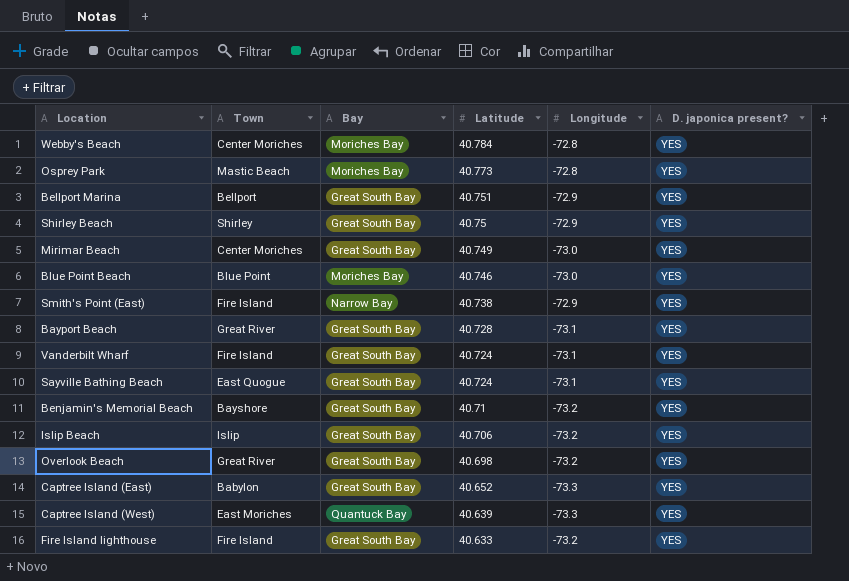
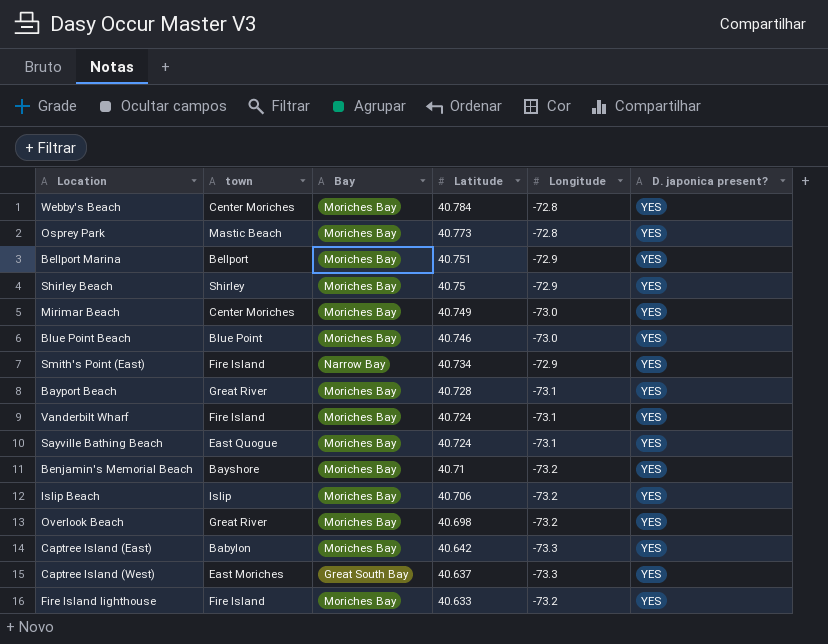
column name: Town -> town
Bellport Marina | Bay: Great South Bay -> Moriches Bay
Shirley Beach | Bay: Great South Bay -> Moriches Bay
Mirimar Beach | Bay: Great South Bay -> Moriches Bay
Smith's Point (East) | Latitude: 40.738 -> 40.734
Bayport Beach | Bay: Great South Bay -> Moriches Bay
Vanderbilt Wharf | Bay: Great South Bay -> Moriches Bay
Sayville Bathing Beach | Bay: Great South Bay -> Moriches Bay
Benjamin's Memorial Beach | Bay: Great South Bay -> Moriches Bay
Islip Beach | Bay: Great South Bay -> Moriches Bay
Overlook Beach | Bay: Great South Bay -> Moriches Bay
Captree Island (East) | Bay: Great South Bay -> Moriches Bay
Captree Island (East) | Latitude: 40.652 -> 40.642
Captree Island (West) | Bay: Quantuck Bay -> Great South Bay
Captree Island (West) | Latitude: 40.639 -> 40.637
Fire Island lighthouse | Bay: Great South Bay -> Moriches Bay

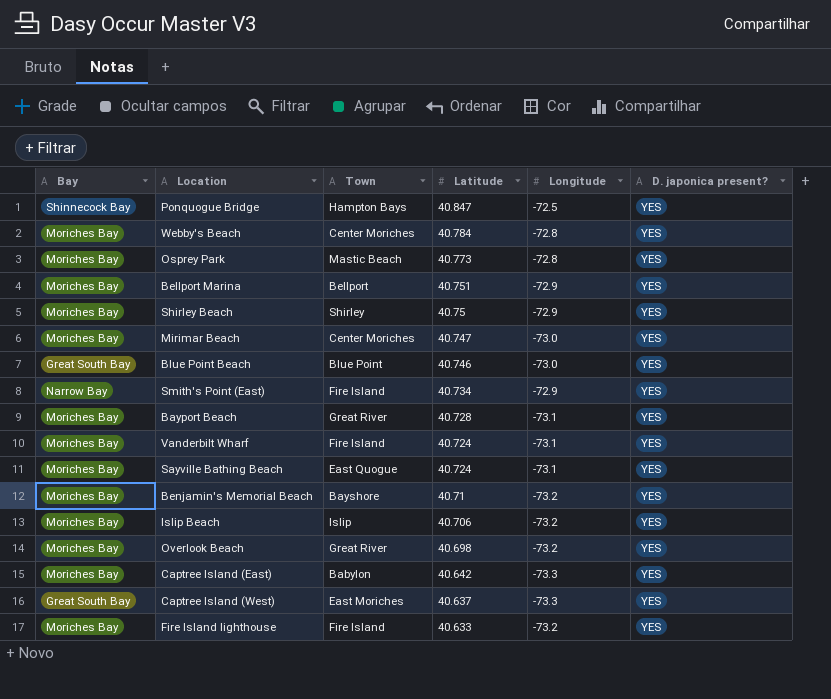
column Bay | position: 3 -> 1
column name: town -> Town
row Ponquogue Bridge: none -> Shinnecock Bay | Hampton Bays | 40.847 | -72.5 | YES
Mirimar Beach | Latitude: 40.749 -> 40.747
Blue Point Beach | Bay: Moriches Bay -> Great South Bay

